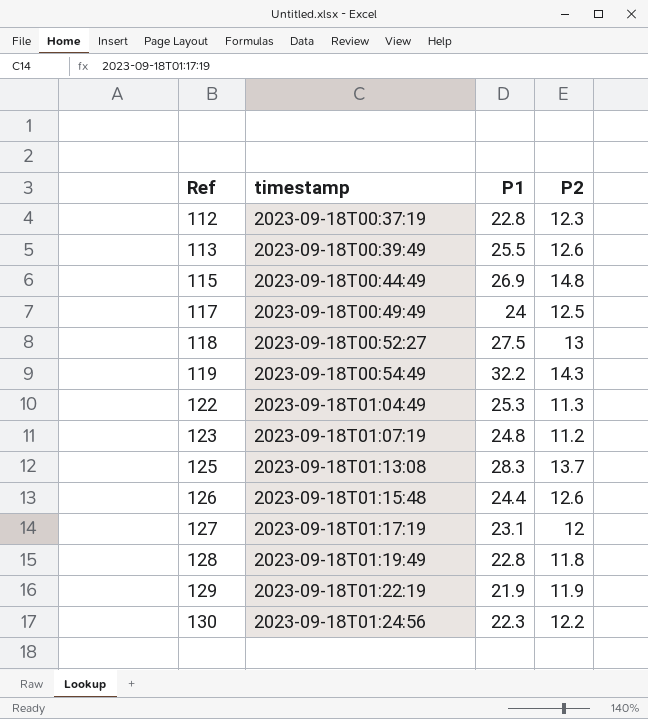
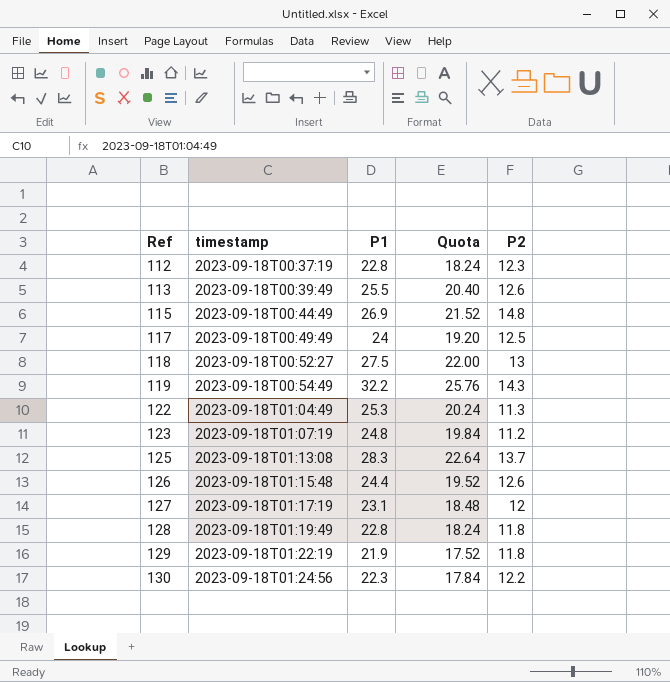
column Quota | formula: none -> [P1] * 0.8
129 | P2: 11.9 -> 11.8

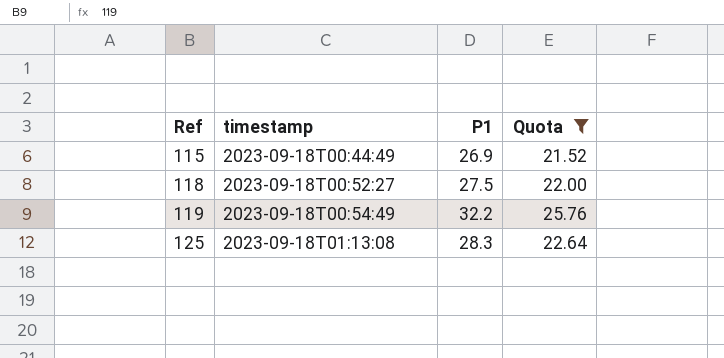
filter: none -> Quota >= 21.52
column P2 | position: 5 -> none

